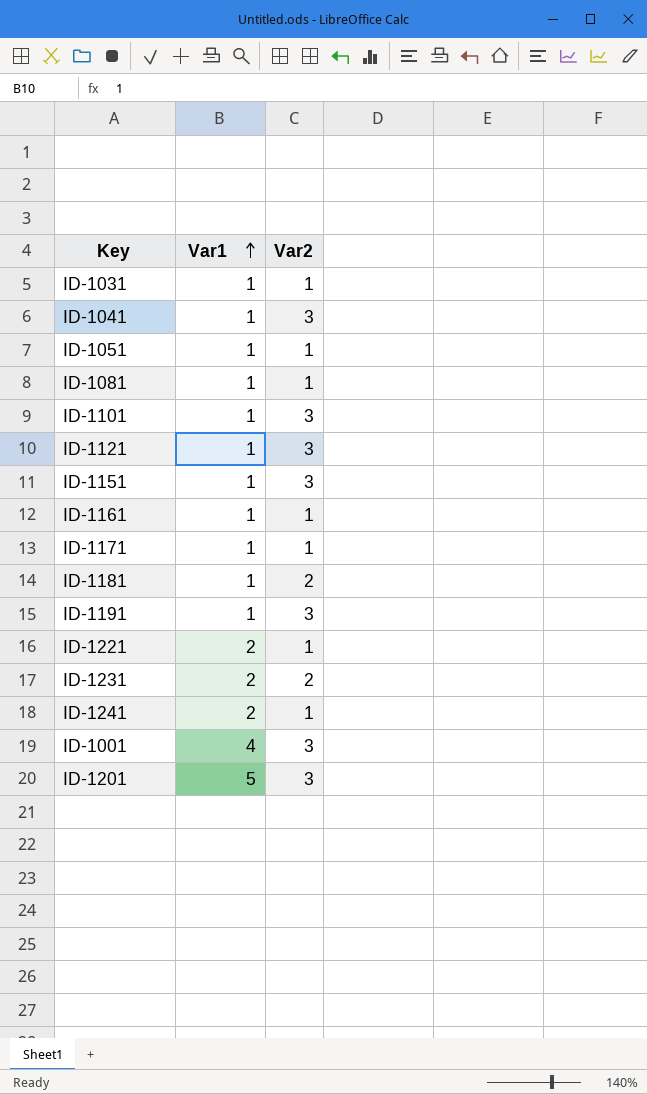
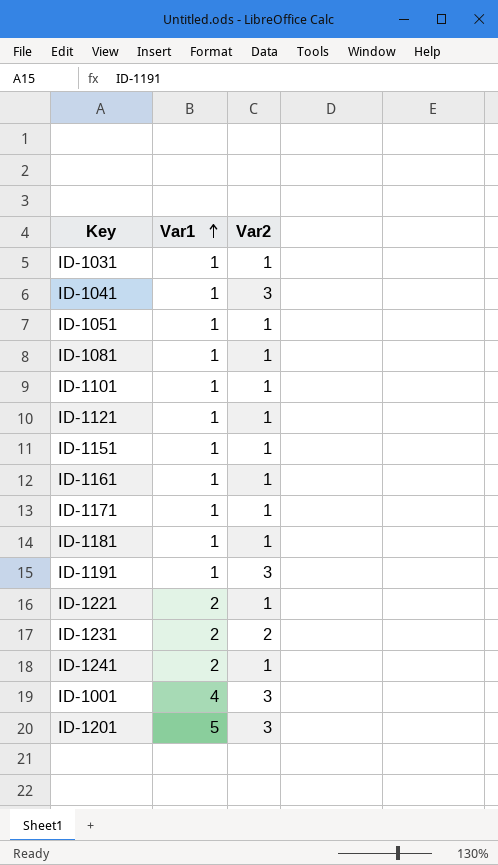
ID-1101 | Var2: 3 -> 1
ID-1121 | Var2: 3 -> 1
ID-1151 | Var2: 3 -> 1
ID-1181 | Var2: 2 -> 1

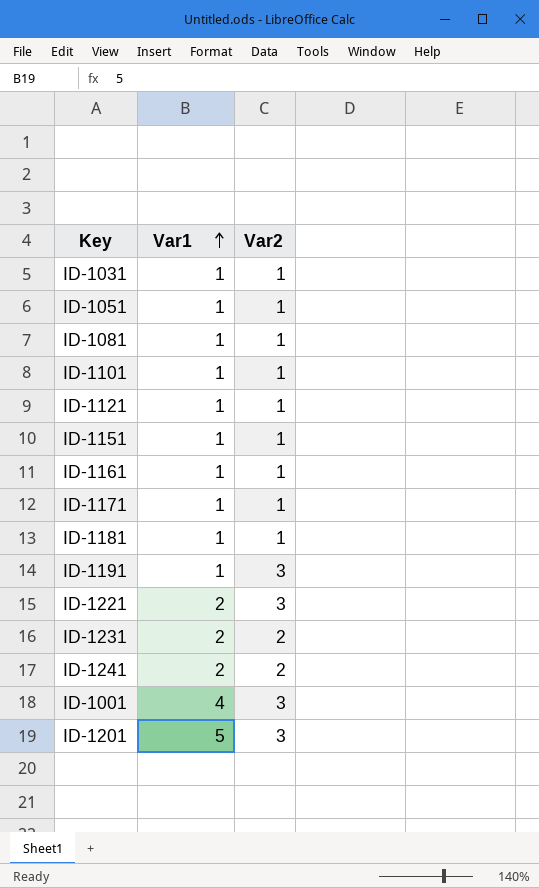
row ID-1041: 1 | 3 -> none
ID-1221 | Var2: 1 -> 3
ID-1241 | Var2: 1 -> 2

